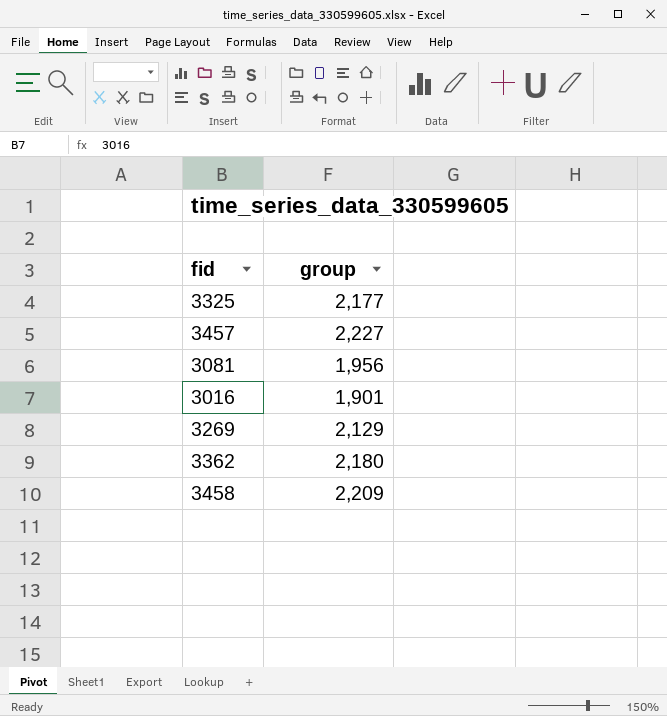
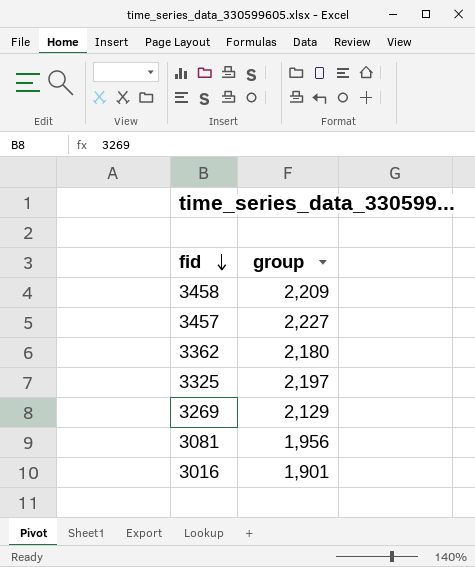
row order: none -> fid descending
3325 | group: 2,177 -> 2,197

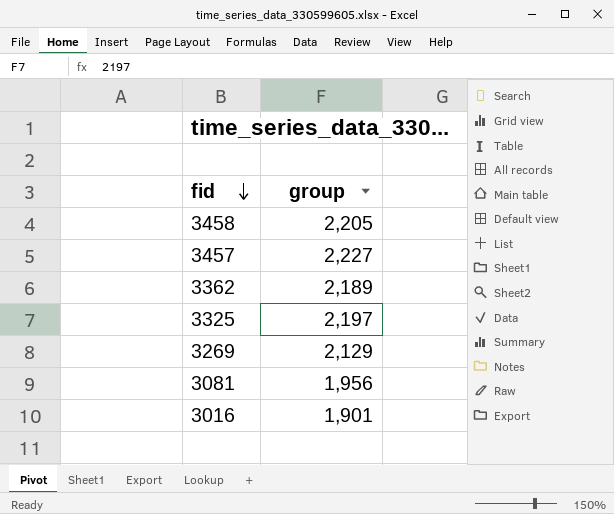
3458 | group: 2,209 -> 2,205
3362 | group: 2,180 -> 2,189

